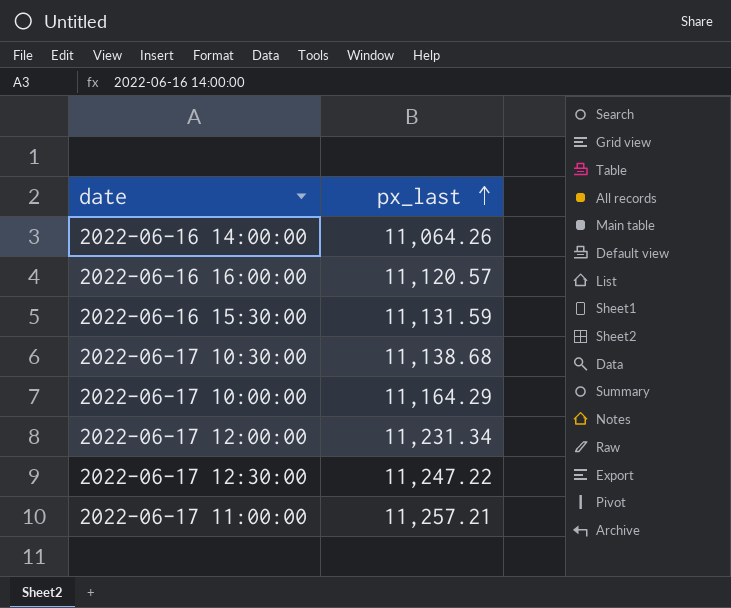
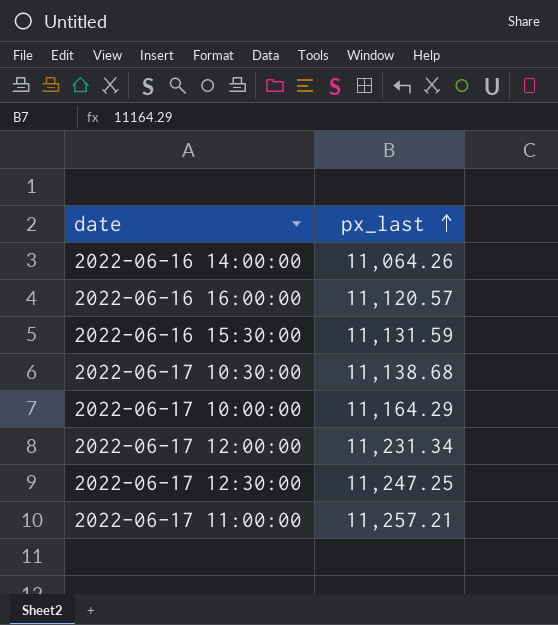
2022-06-17 12:30:00 | px_last: 11,247.22 -> 11,247.25

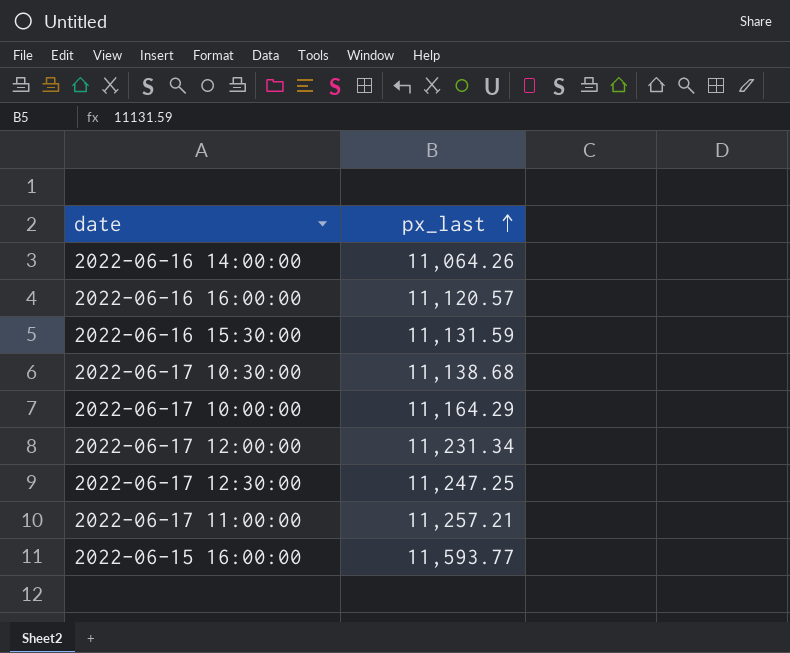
row 2022-06-15 16:00:00: none -> 11,593.77

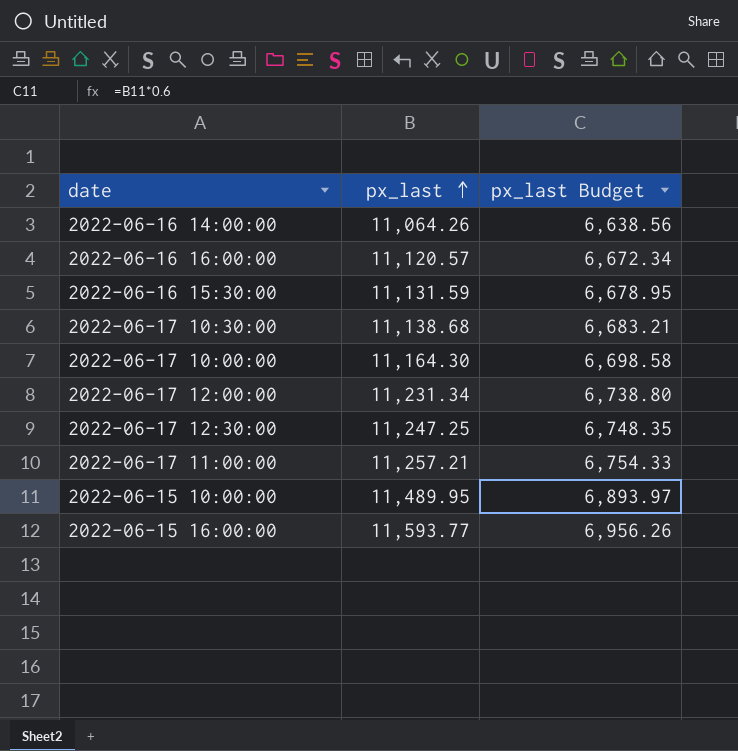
column px_last Budget | formula: none -> [px_last] * 0.6
2022-06-17 10:00:00 | px_last: 11,164.29 -> 11,164.30
row 2022-06-15 10:00:00: none -> 11,489.95 | 6,893.97

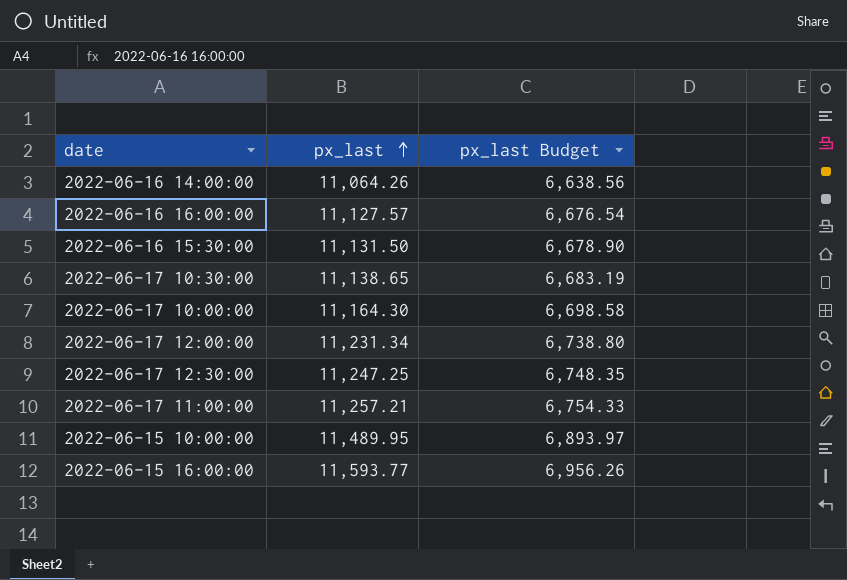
2022-06-16 16:00:00 | px_last: 11,120.57 -> 11,127.57
2022-06-16 16:00:00 | px_last Budget: 6,672.34 -> 6,676.54
2022-06-16 15:30:00 | px_last: 11,131.59 -> 11,131.50
2022-06-16 15:30:00 | px_last Budget: 6,678.95 -> 6,678.90
2022-06-17 10:30:00 | px_last: 11,138.68 -> 11,138.65
2022-06-17 10:30:00 | px_last Budget: 6,683.21 -> 6,683.19

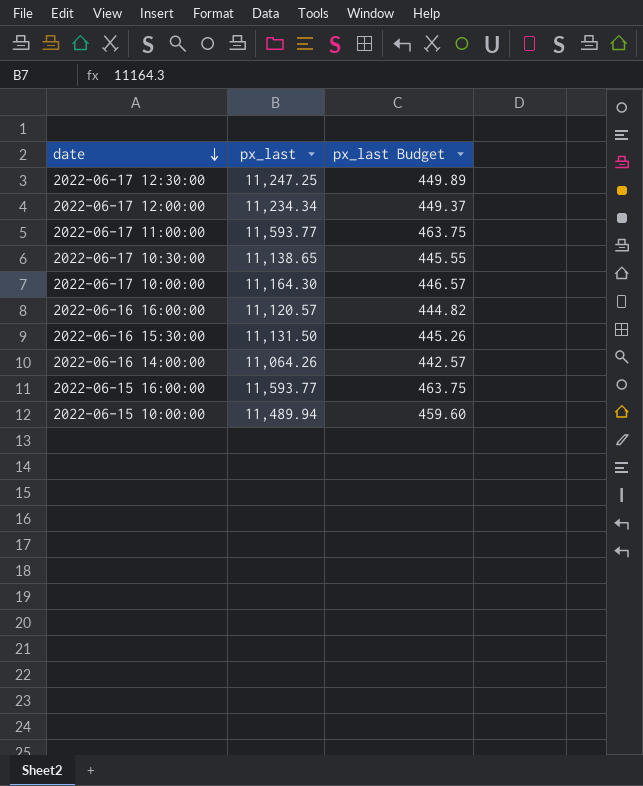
row order: px_last ascending -> date descending
column px_last Budget | formula: [px_last] * 0.6 -> [px_last] * 0.04
2022-06-17 12:00:00 | px_last: 11,231.34 -> 11,234.34
2022-06-17 11:00:00 | px_last: 11,257.21 -> 11,593.77
2022-06-16 16:00:00 | px_last: 11,127.57 -> 11,120.57
2022-06-15 10:00:00 | px_last: 11,489.95 -> 11,489.94

